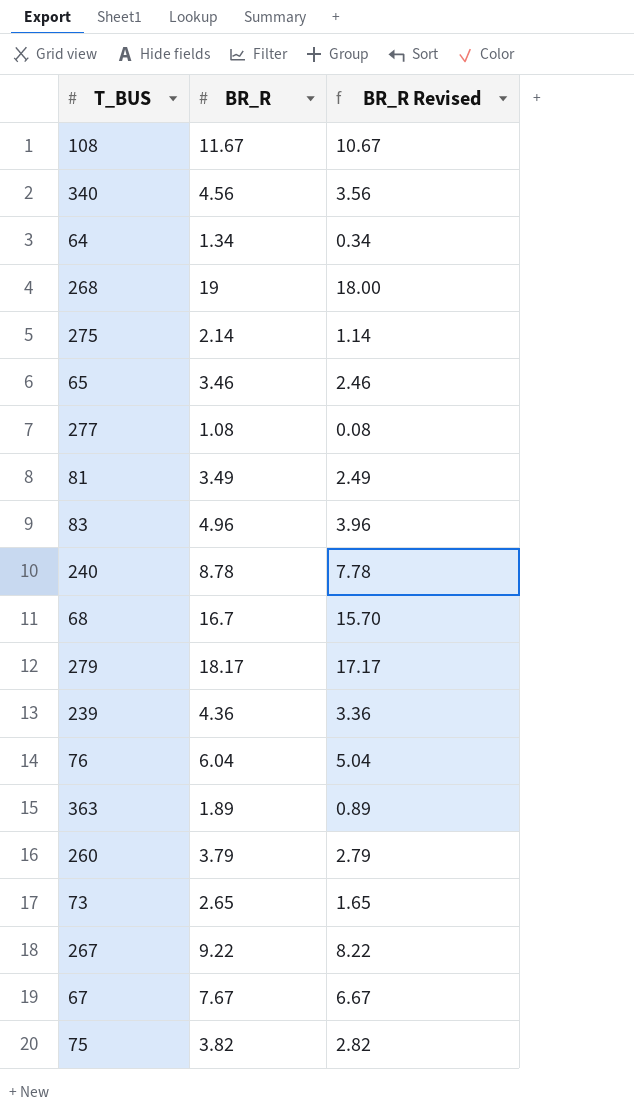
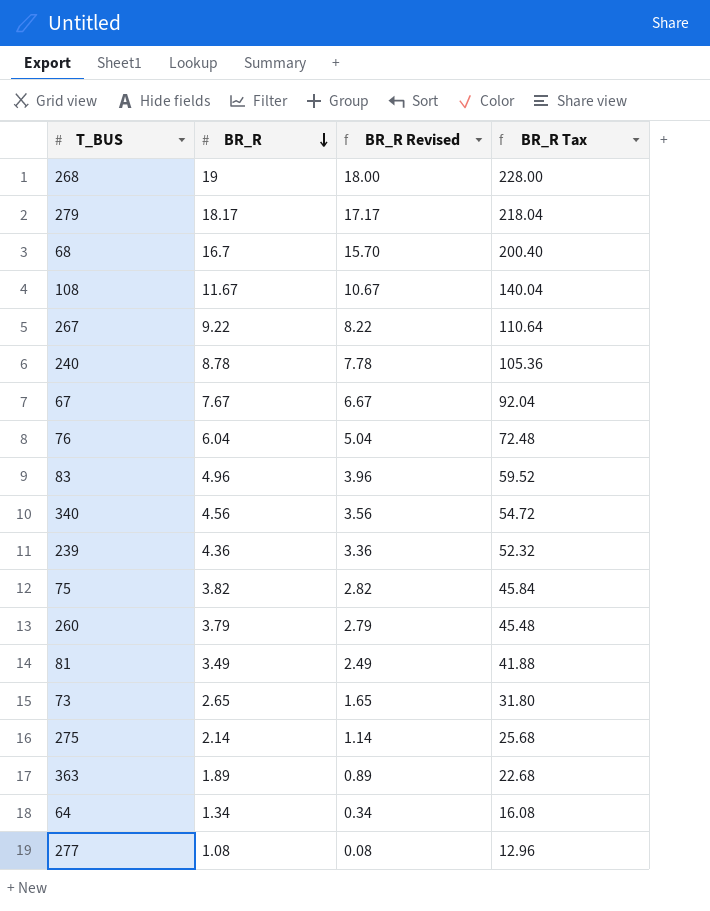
row order: none -> BR_R descending
column BR_R Tax | formula: none -> [BR_R] * 12
row 65: 3.46 | 2.46 -> none

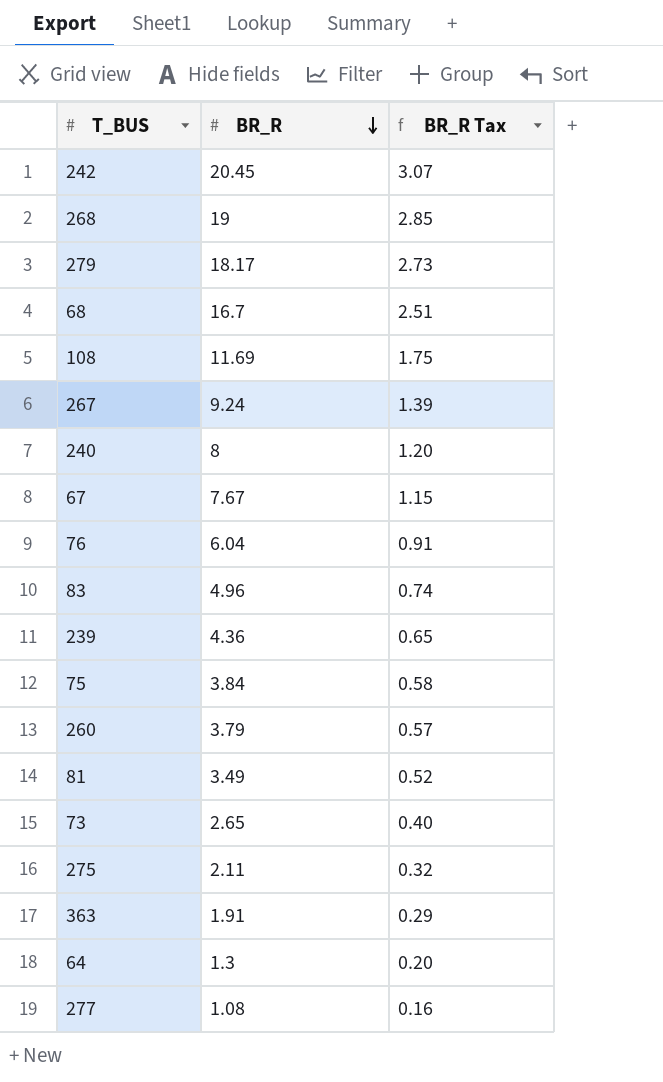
column BR_R Revised | formula: [BR_R] - 1 -> none
column BR_R Tax | formula: [BR_R] * 12 -> [BR_R] * 0.15
row 340: 4.56 | 3.56 | 54.72 -> none
row 242: none -> 20.45 | 3.07
108 | BR_R: 11.67 -> 11.69
267 | BR_R: 9.22 -> 9.24
240 | BR_R: 8.78 -> 8
75 | BR_R: 3.82 -> 3.84
275 | BR_R: 2.14 -> 2.11
363 | BR_R: 1.89 -> 1.91
64 | BR_R: 1.34 -> 1.3

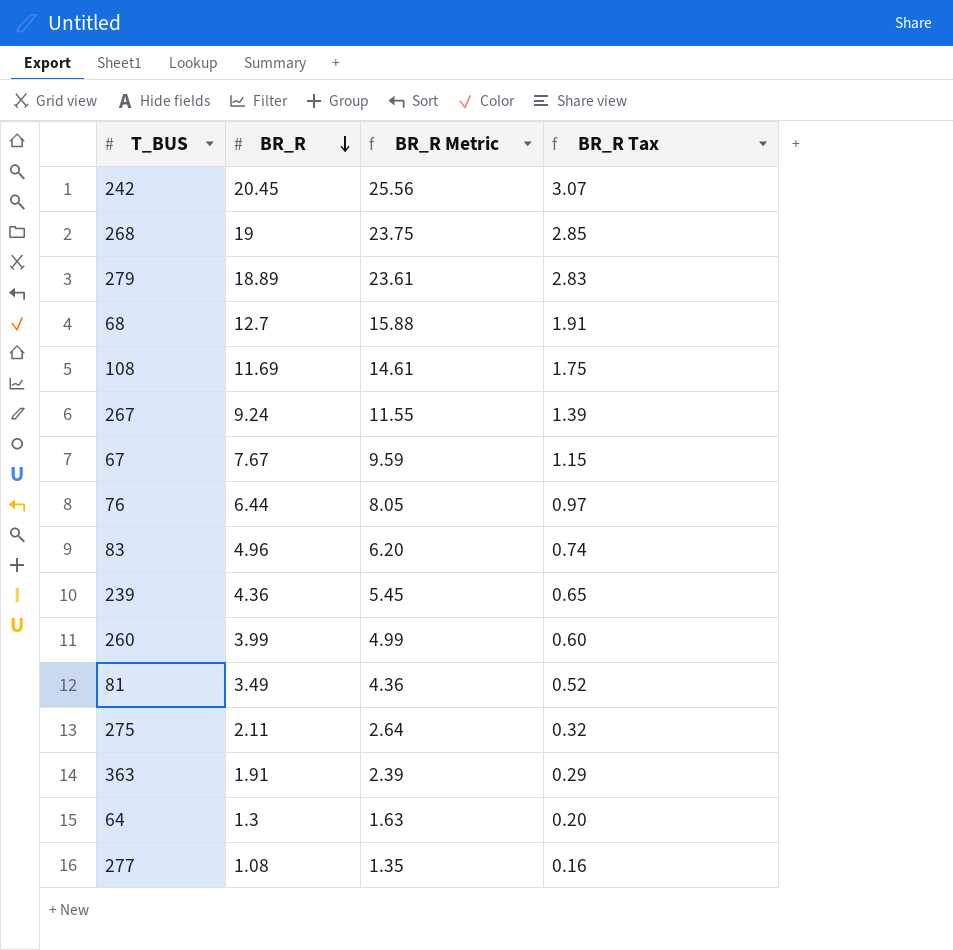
column BR_R Metric | formula: none -> [BR_R] * 1.25
row 240: 8 | 1.20 -> none
row 75: 3.84 | 0.58 -> none
row 73: 2.65 | 0.40 -> none
279 | BR_R: 18.17 -> 18.89
279 | BR_R Tax: 2.73 -> 2.83
68 | BR_R: 16.7 -> 12.7
68 | BR_R Tax: 2.51 -> 1.91
76 | BR_R: 6.04 -> 6.44
76 | BR_R Tax: 0.91 -> 0.97
260 | BR_R: 3.79 -> 3.99
260 | BR_R Tax: 0.57 -> 0.60

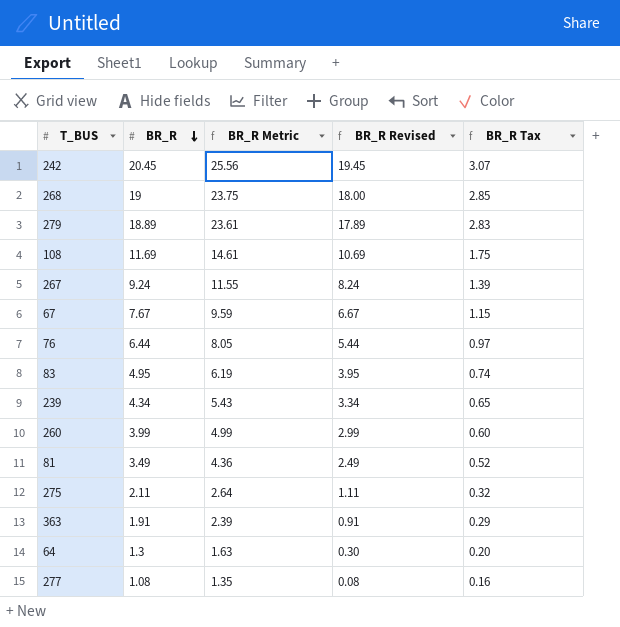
column BR_R Revised | formula: none -> [BR_R] - 1
row 68: 12.7 | 15.88 | 1.91 -> none
83 | BR_R: 4.96 -> 4.95
83 | BR_R Metric: 6.20 -> 6.19
239 | BR_R: 4.36 -> 4.34
239 | BR_R Metric: 5.45 -> 5.43

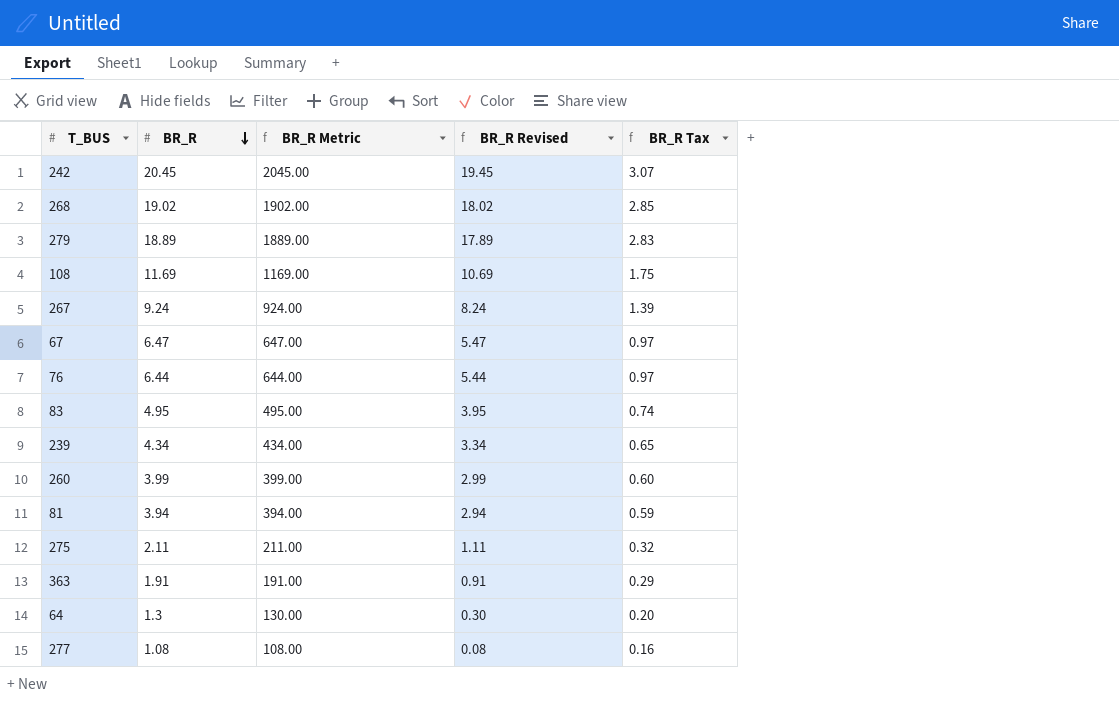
column BR_R Metric | formula: [BR_R] * 1.25 -> [BR_R] * 100
268 | BR_R: 19 -> 19.02
268 | BR_R Revised: 18.00 -> 18.02
67 | BR_R: 7.67 -> 6.47
67 | BR_R Revised: 6.67 -> 5.47
67 | BR_R Tax: 1.15 -> 0.97
81 | BR_R: 3.49 -> 3.94
81 | BR_R Revised: 2.49 -> 2.94
81 | BR_R Tax: 0.52 -> 0.59

